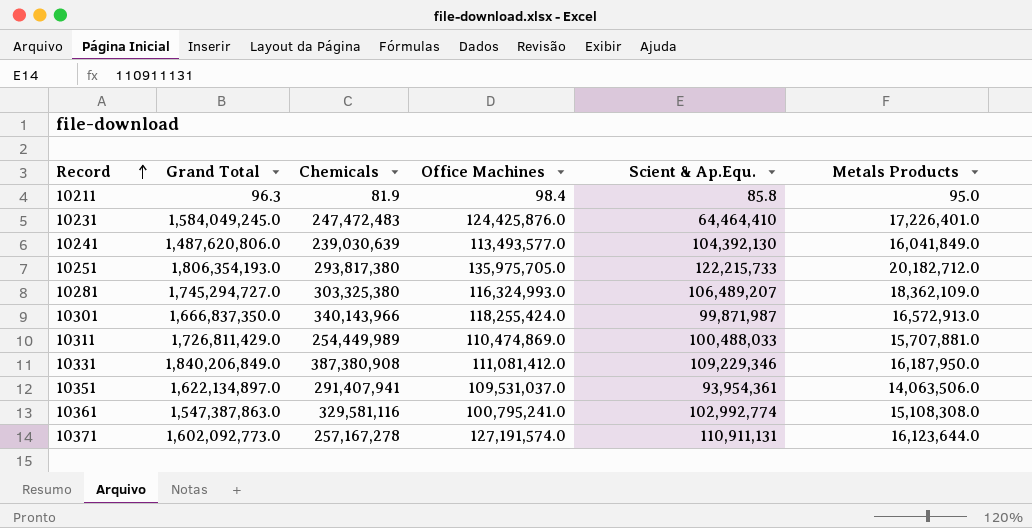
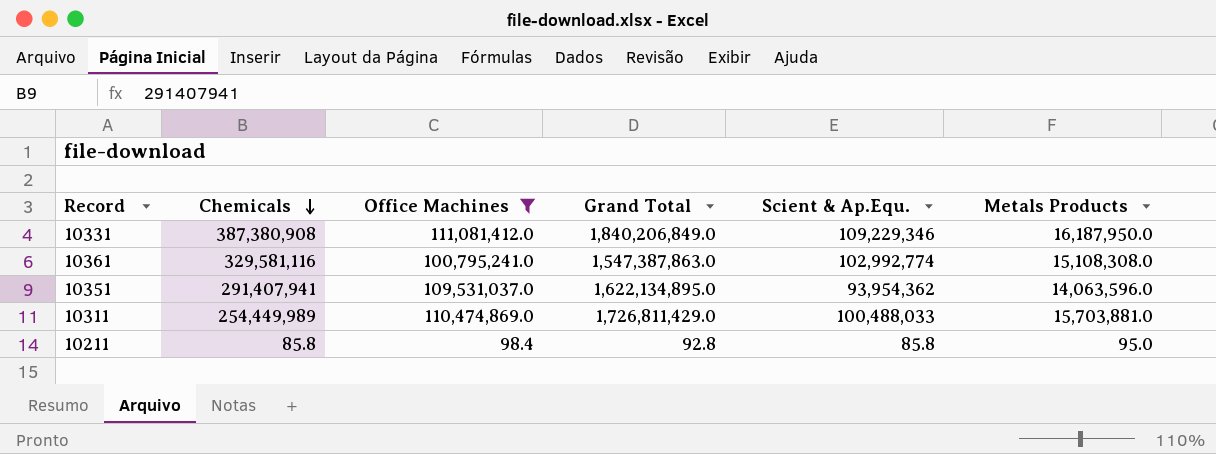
filter: none -> Office Machines <= 111,081,412.0
row order: Record ascending -> Chemicals descending
column Grand Total | position: 2 -> 4
10351 | Grand Total: 1,622,134,897.0 -> 1,622,134,895.0
10351 | Scient & Ap.Equ.: 93,954,361 -> 93,954,362
10351 | Metals Products: 14,063,506.0 -> 14,063,596.0
10311 | Metals Products: 15,707,881.0 -> 15,703,881.0
10211 | Chemicals: 81.9 -> 85.8
10211 | Grand Total: 96.3 -> 92.8

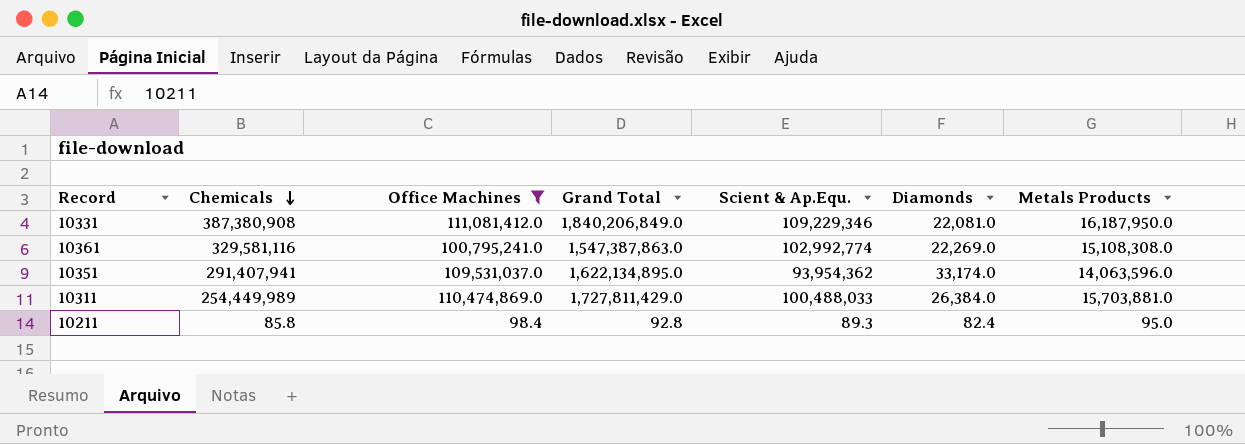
column Diamonds | position: none -> 6
10311 | Grand Total: 1,726,811,429.0 -> 1,727,811,429.0
10211 | Scient & Ap.Equ.: 85.8 -> 89.3

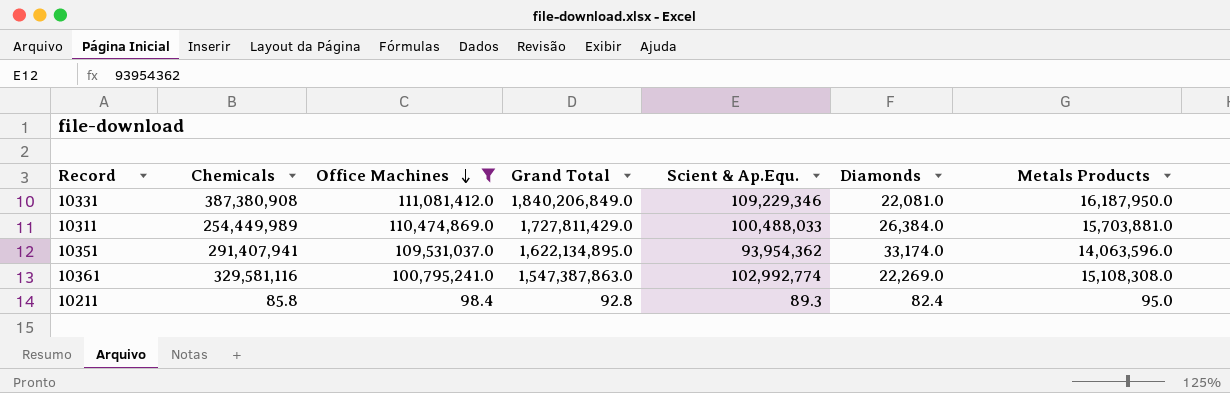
row order: Chemicals descending -> Office Machines descending

